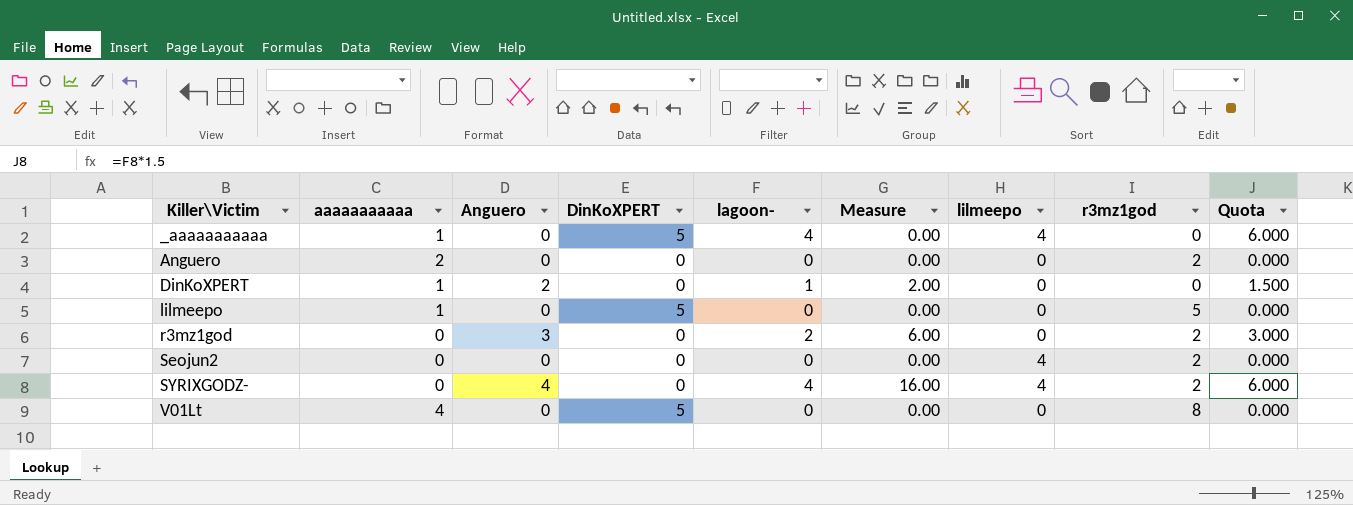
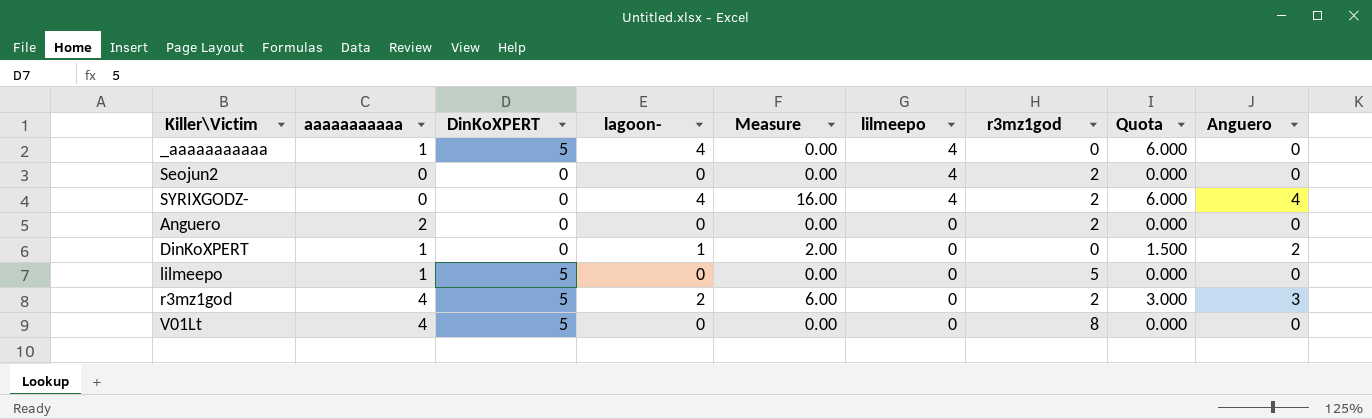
row order: Killer\Victim ascending -> lilmeepo descending
column Anguero | position: 3 -> 9
r3mz1god | aaaaaaaaaaa: 0 -> 4
r3mz1god | DinKoXPERT: 0 -> 5

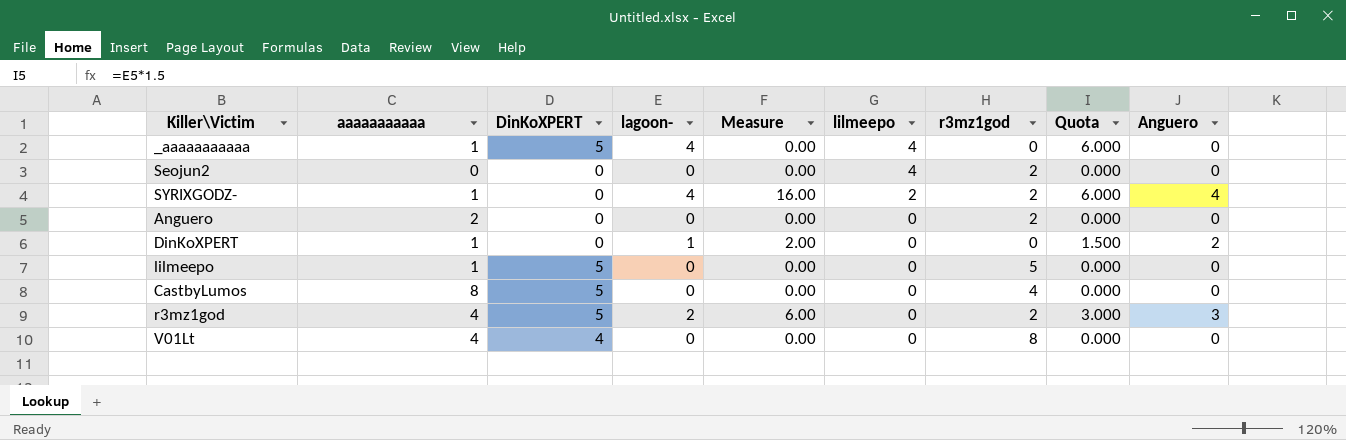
SYRIXGODZ- | aaaaaaaaaaa: 0 -> 1
SYRIXGODZ- | lilmeepo: 4 -> 2
row CastbyLumos: none -> 8 | 5 | 0 | 0.00 | 0 | 4 | 0.000 | 0
V01Lt | DinKoXPERT: 5 -> 4

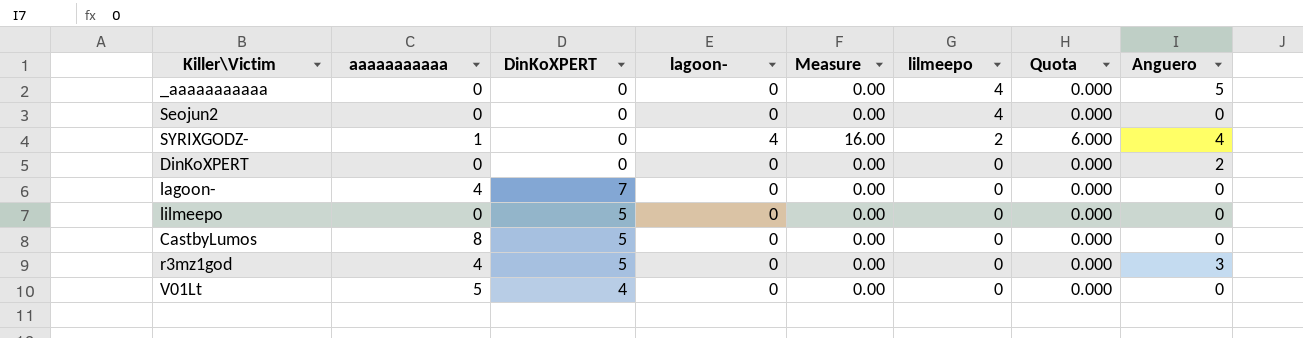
column r3mz1god | position: 7 -> none
row Anguero: 2 | 0 | 0 | 0.00 | 0 | 2 | 0.000 | 0 -> none
_aaaaaaaaaaa | aaaaaaaaaaa: 1 -> 0
_aaaaaaaaaaa | DinKoXPERT: 5 -> 0
_aaaaaaaaaaa | lagoon-: 4 -> 0
_aaaaaaaaaaa | Quota: 6.000 -> 0.000
_aaaaaaaaaaa | Anguero: 0 -> 5
DinKoXPERT | aaaaaaaaaaa: 1 -> 0
DinKoXPERT | lagoon-: 1 -> 0
DinKoXPERT | Measure: 2.00 -> 0.00
DinKoXPERT | Quota: 1.500 -> 0.000
row lagoon-: none -> 4 | 7 | 0 | 0.00 | 0 | 0.000 | 0
lilmeepo | aaaaaaaaaaa: 1 -> 0
r3mz1god | lagoon-: 2 -> 0
r3mz1god | Measure: 6.00 -> 0.00
r3mz1god | Quota: 3.000 -> 0.000
V01Lt | aaaaaaaaaaa: 4 -> 5

